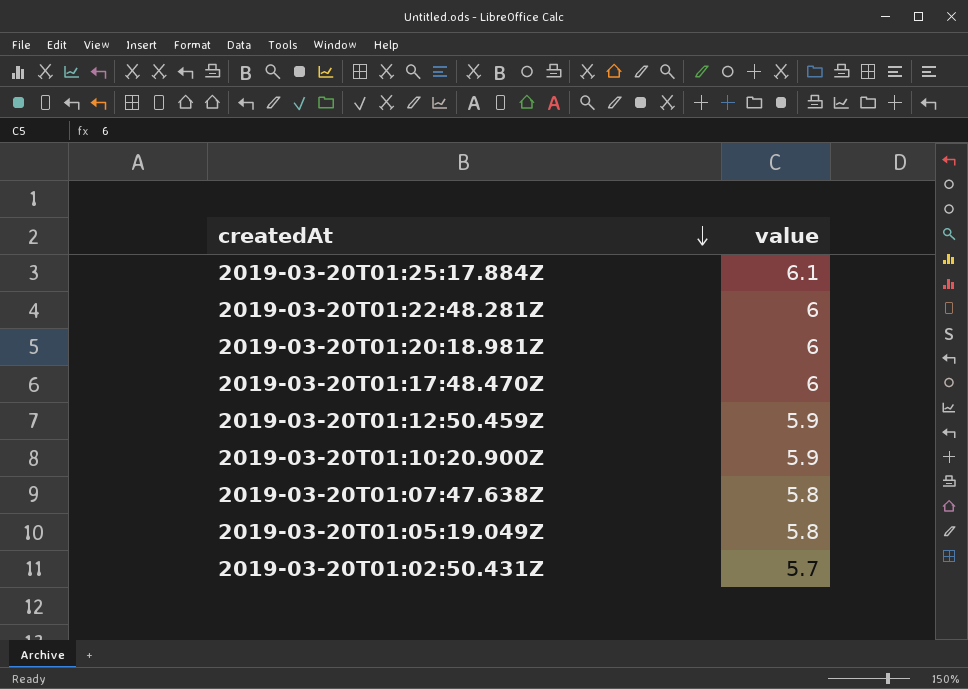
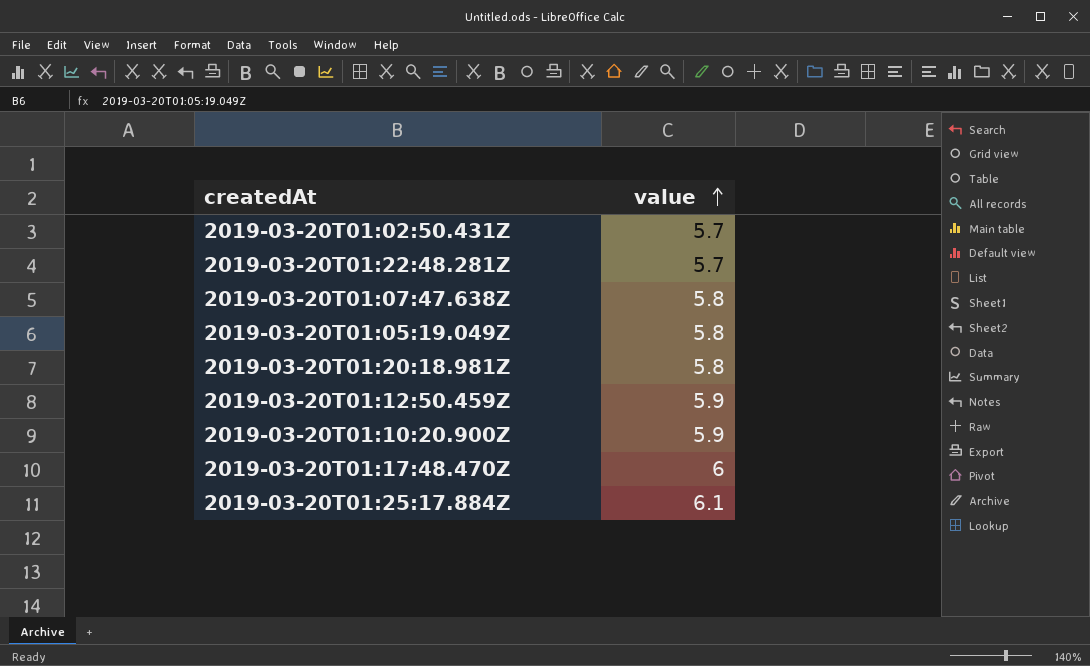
row order: createdAt descending -> value ascending
2019-03-20T01:22:48.281Z | value: 6 -> 5.7
2019-03-20T01:20:18.981Z | value: 6 -> 5.8

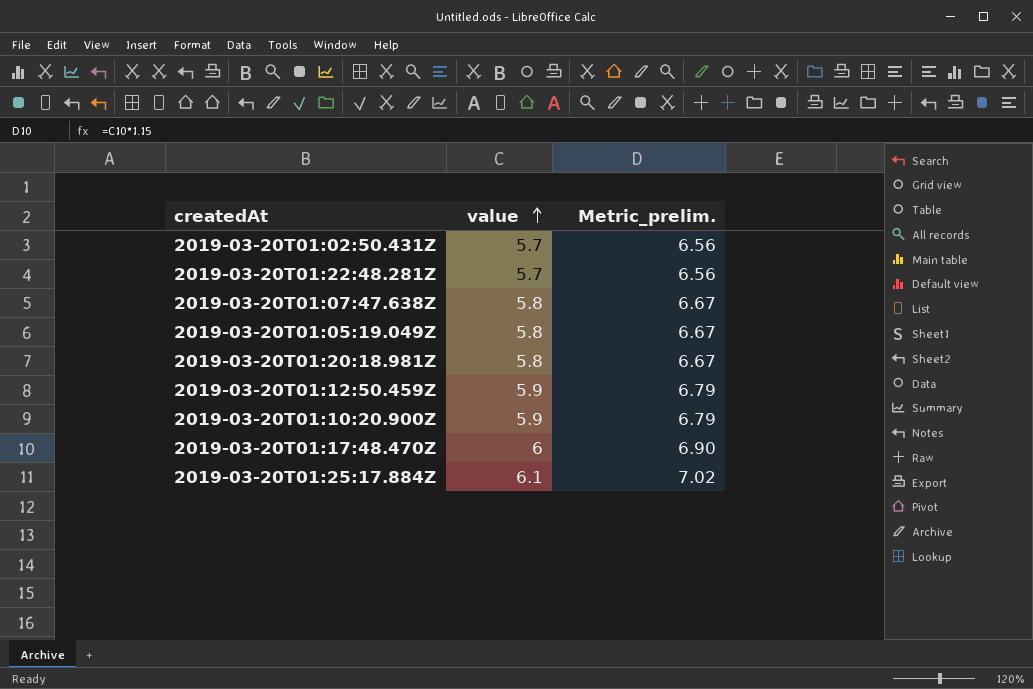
column Metric_prelim. | formula: none -> [value] * 1.15

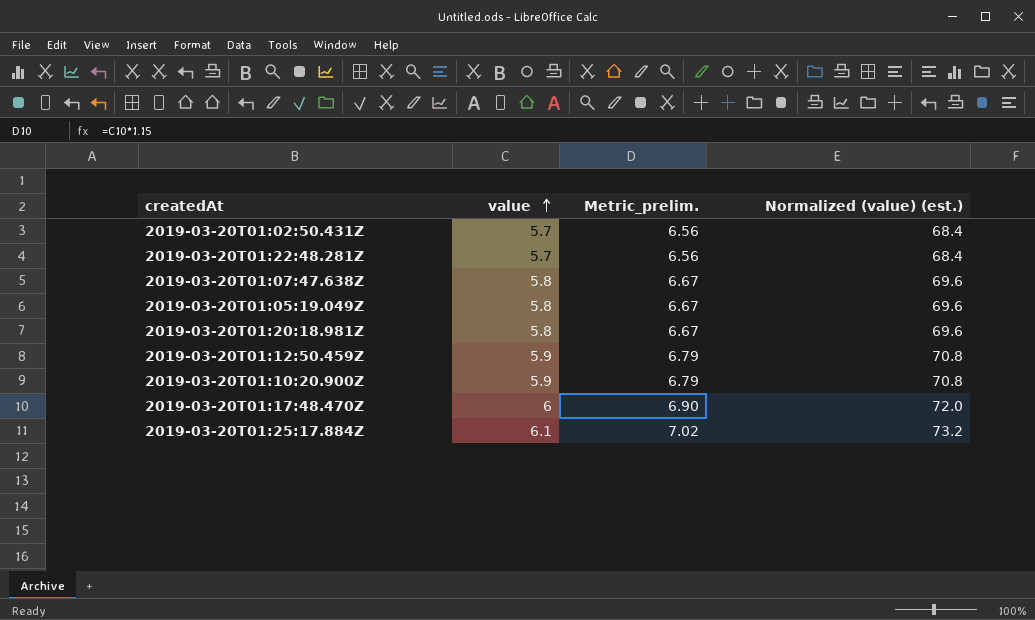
column Normalized (value) (est.) | formula: none -> [value] * 12

